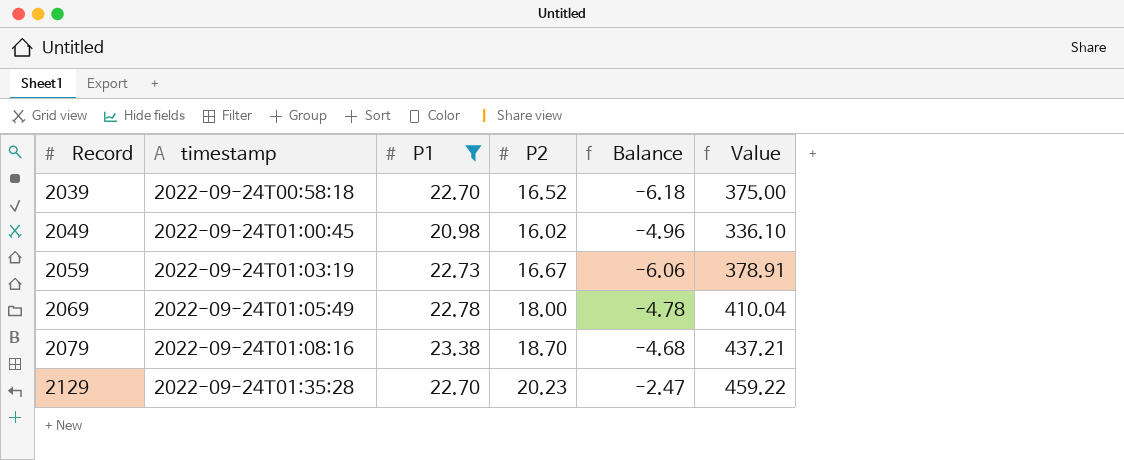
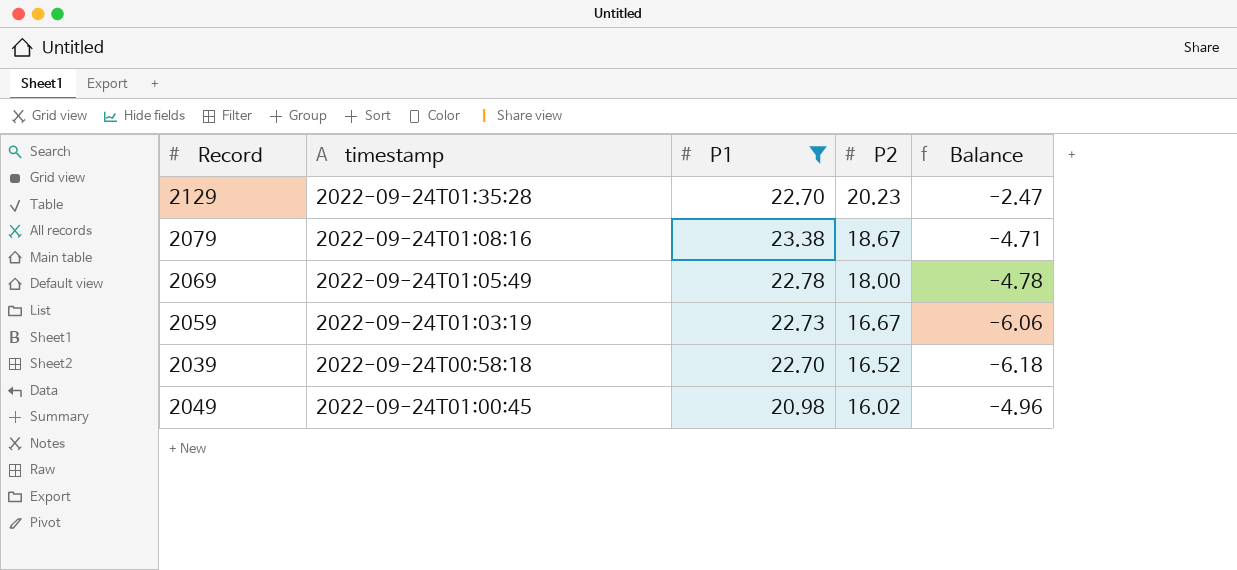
row order: Record ascending -> P2 descending
column Value | formula: [P1] * [P2] -> none
2079 | P2: 18.70 -> 18.67
2079 | Balance: -4.68 -> -4.71

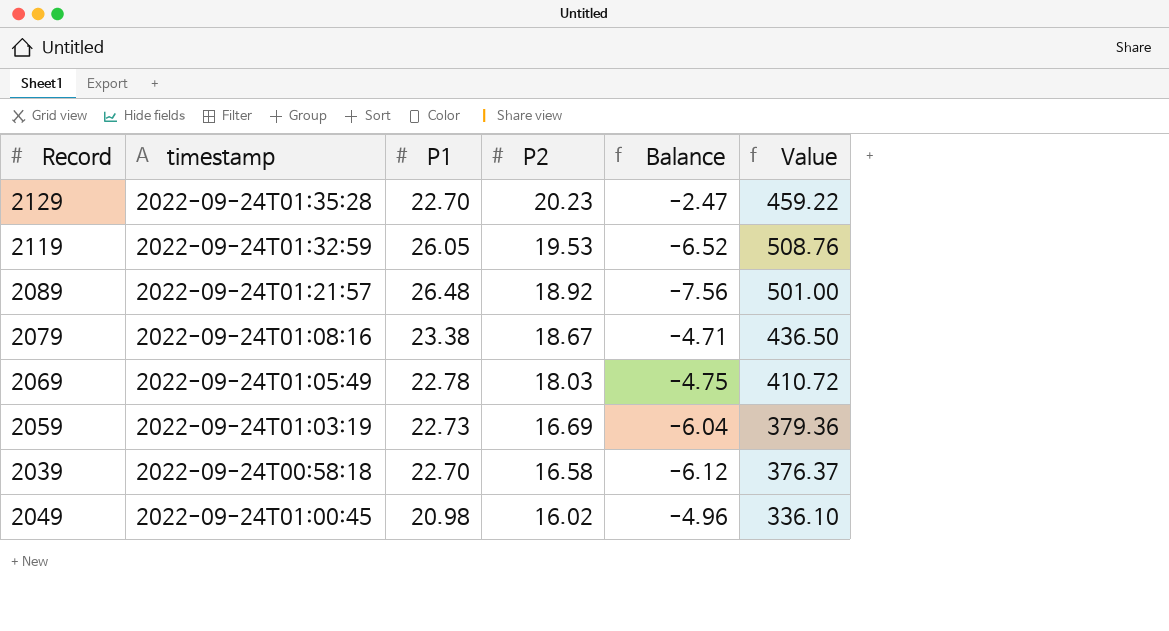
filter: P1 <= 23.38 -> none
column Value | formula: none -> [P1] * [P2]
2069 | P2: 18.00 -> 18.03
2069 | Balance: -4.78 -> -4.75
2059 | P2: 16.67 -> 16.69
2059 | Balance: -6.06 -> -6.04
2039 | P2: 16.52 -> 16.58
2039 | Balance: -6.18 -> -6.12

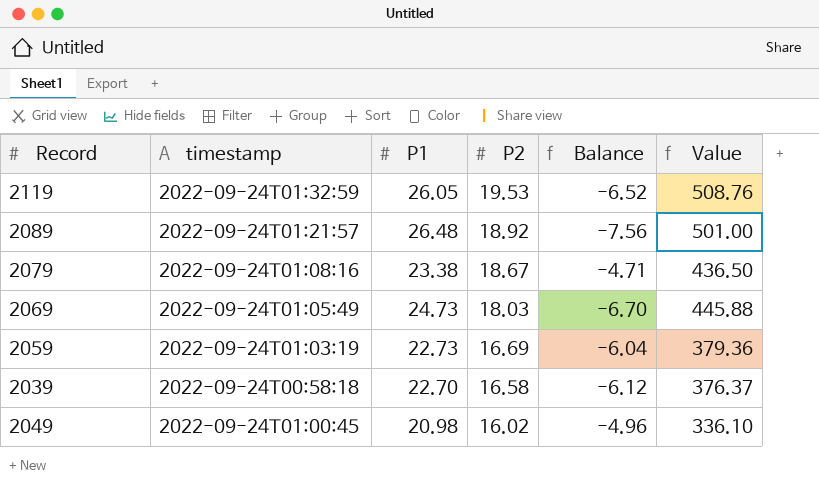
row 2129: 2022-09-24T01:35:28 | 22.70 | 20.23 | -2.47 | 459.22 -> none
2069 | P1: 22.78 -> 24.73
2069 | Balance: -4.75 -> -6.70
2069 | Value: 410.72 -> 445.88

